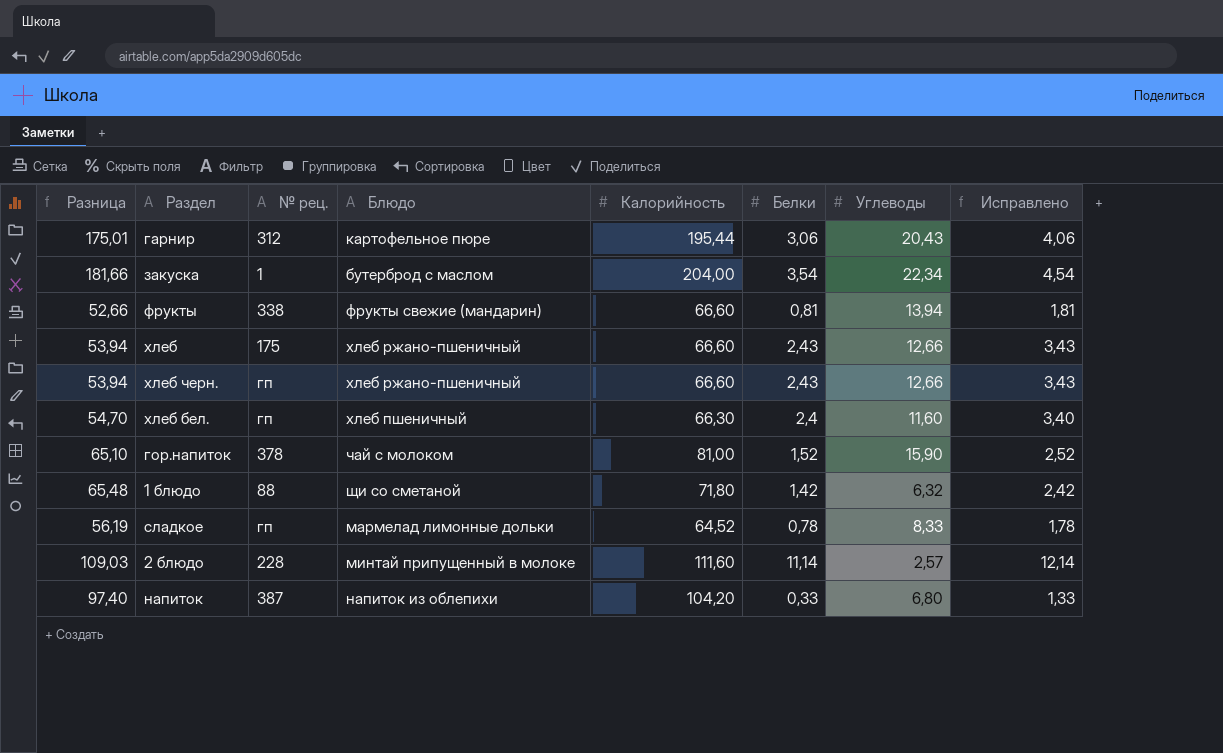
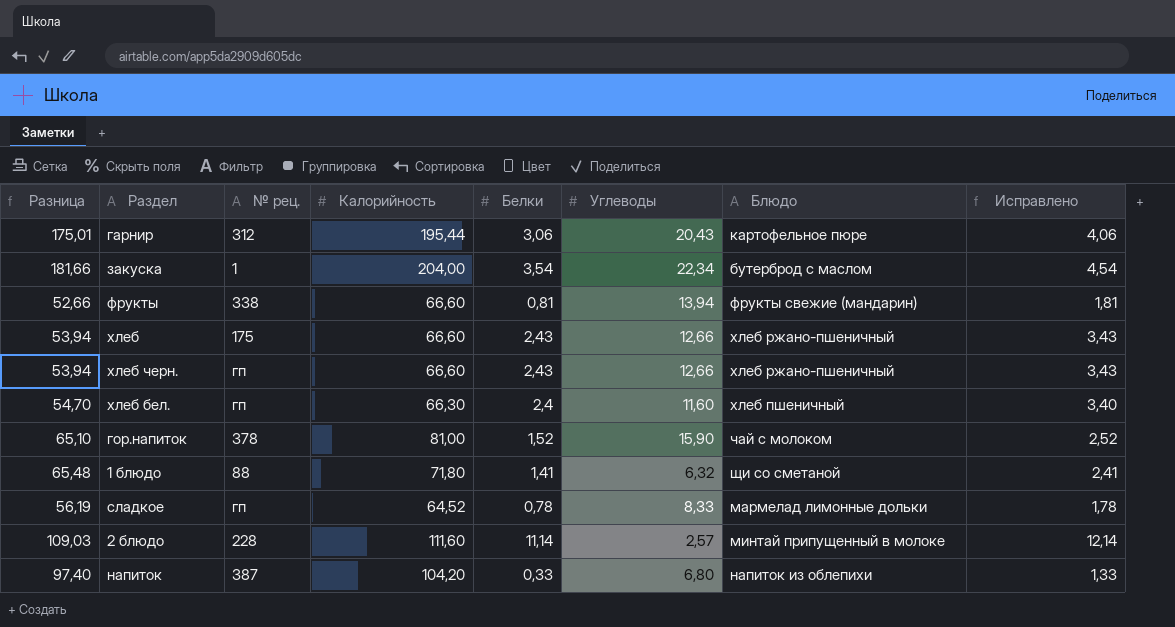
column Блюдо | position: 4 -> 7
1 блюдо | Белки: 1,42 -> 1,41
1 блюдо | Исправлено: 2,42 -> 2,41

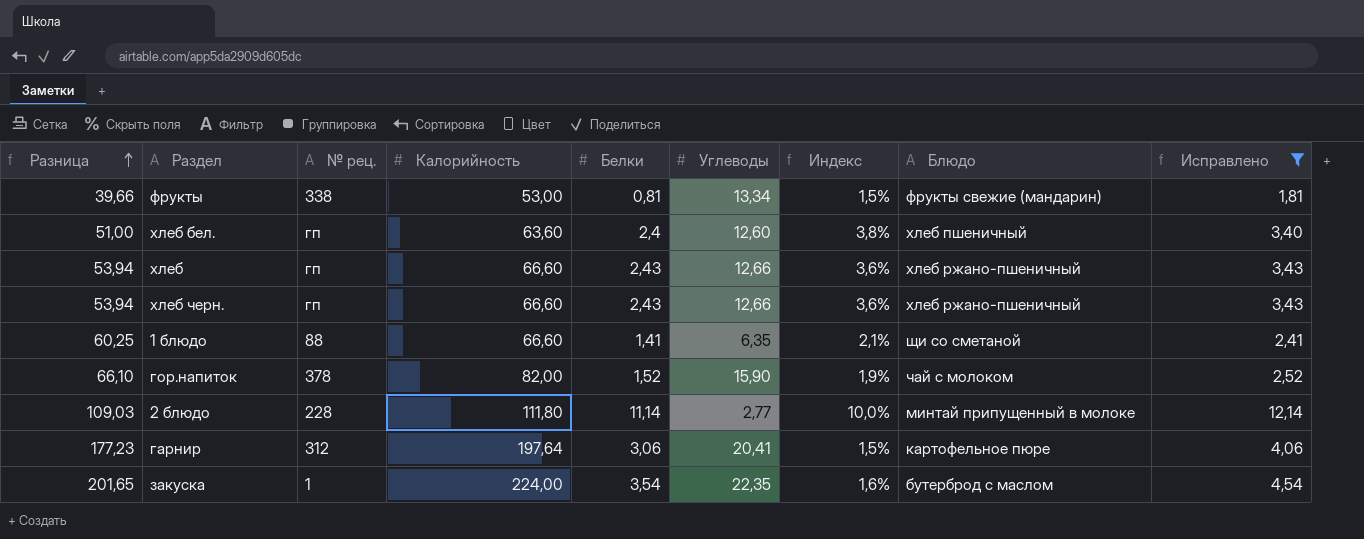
filter: none -> Исправлено >= 1,81
row order: none -> Разница ascending
column Индекс | formula: none -> [Белки] / [Калорийность]
фрукты | Разница: 52,66 -> 39,66
фрукты | Калорийность: 66,60 -> 53,00
фрукты | Углеводы: 13,94 -> 13,34
хлеб бел. | Разница: 54,70 -> 51,00
хлеб бел. | Калорийность: 66,30 -> 63,60
хлеб бел. | Углеводы: 11,60 -> 12,60
хлеб | № рец.: 175 -> гп
1 блюдо | Разница: 65,48 -> 60,25
1 блюдо | Калорийность: 71,80 -> 66,60
1 блюдо | Углеводы: 6,32 -> 6,35
гор.напиток | Разница: 65,10 -> 66,10
гор.напиток | Калорийность: 81,00 -> 82,00
2 блюдо | Калорийность: 111,60 -> 111,80
2 блюдо | Углеводы: 2,57 -> 2,77
гарнир | Разница: 175,01 -> 177,23
гарнир | Калорийность: 195,44 -> 197,64
гарнир | Углеводы: 20,43 -> 20,41
закуска | Разница: 181,66 -> 201,65
закуска | Калорийность: 204,00 -> 224,00
закуска | Углеводы: 22,34 -> 22,35

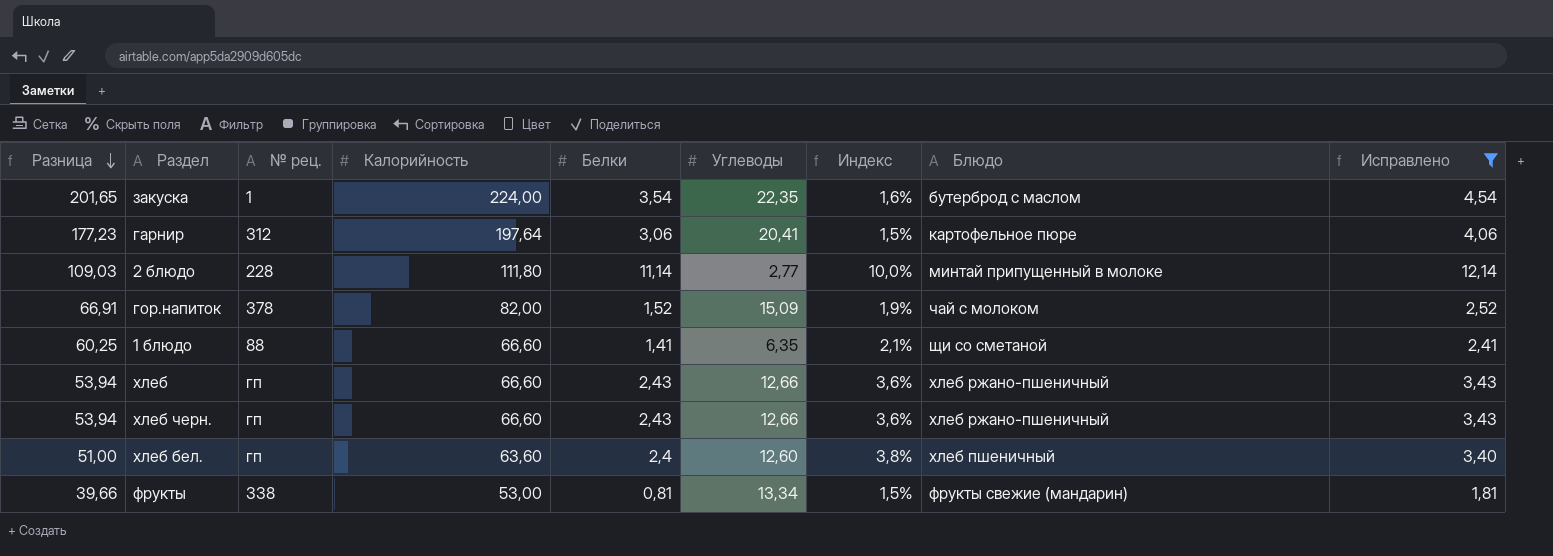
row order: Разница ascending -> Разница descending
гор.напиток | Разница: 66,10 -> 66,91
гор.напиток | Углеводы: 15,90 -> 15,09

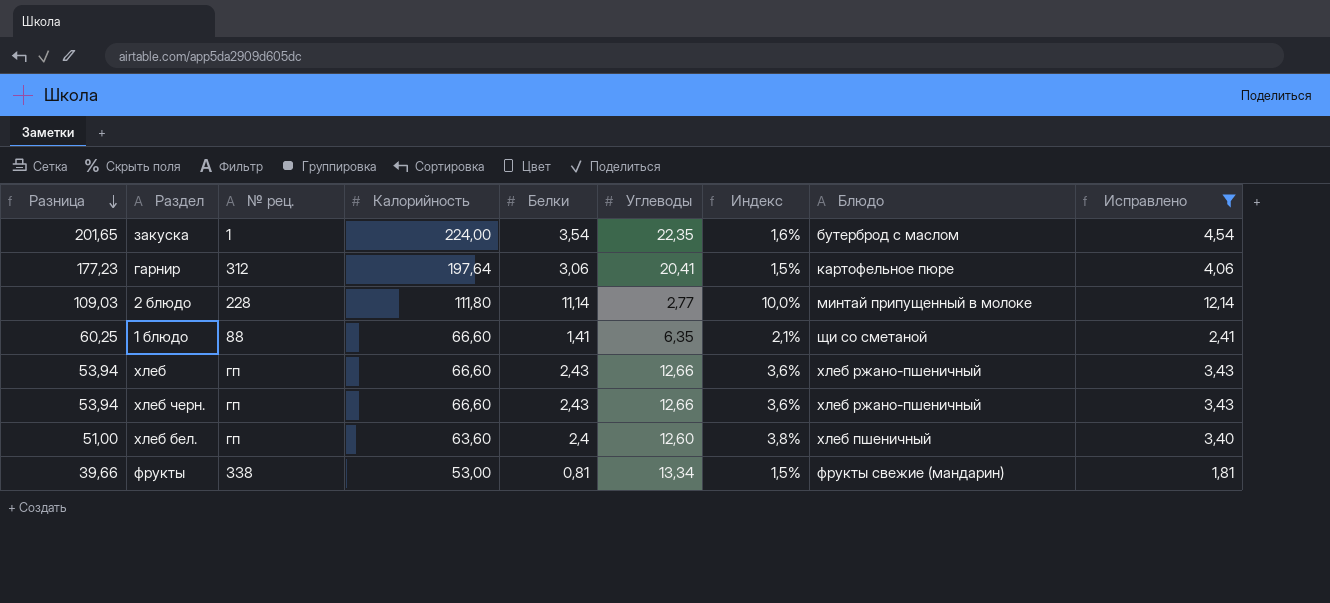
row гор.напиток: 66,91 | 378 | 82,00 | 1,52 | 15,09 | 1,9% | чай с молоком | 2,52 -> none

